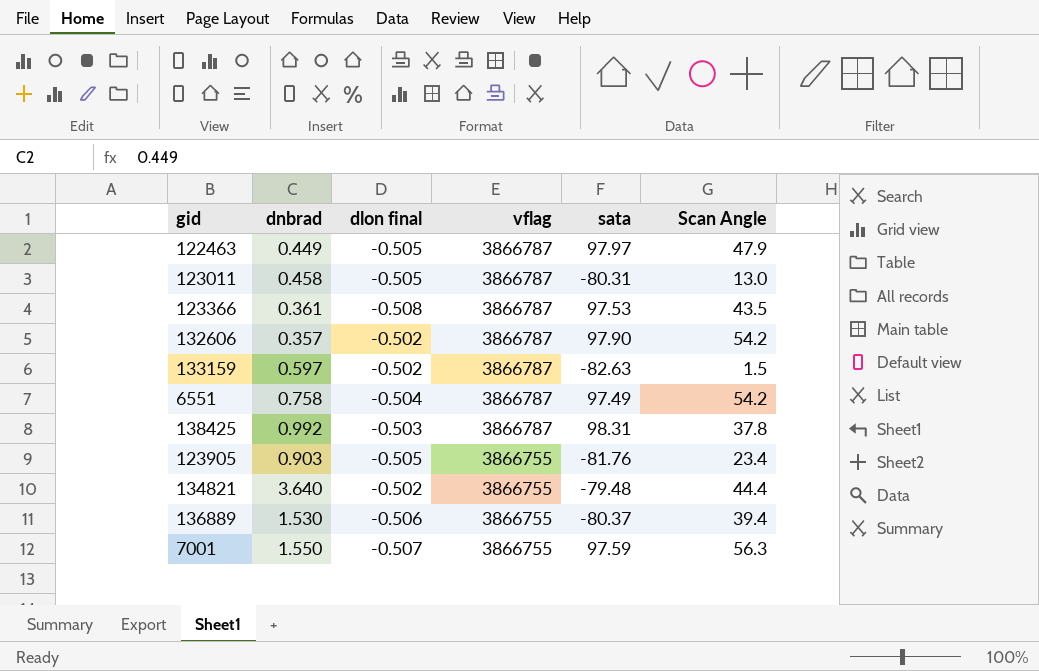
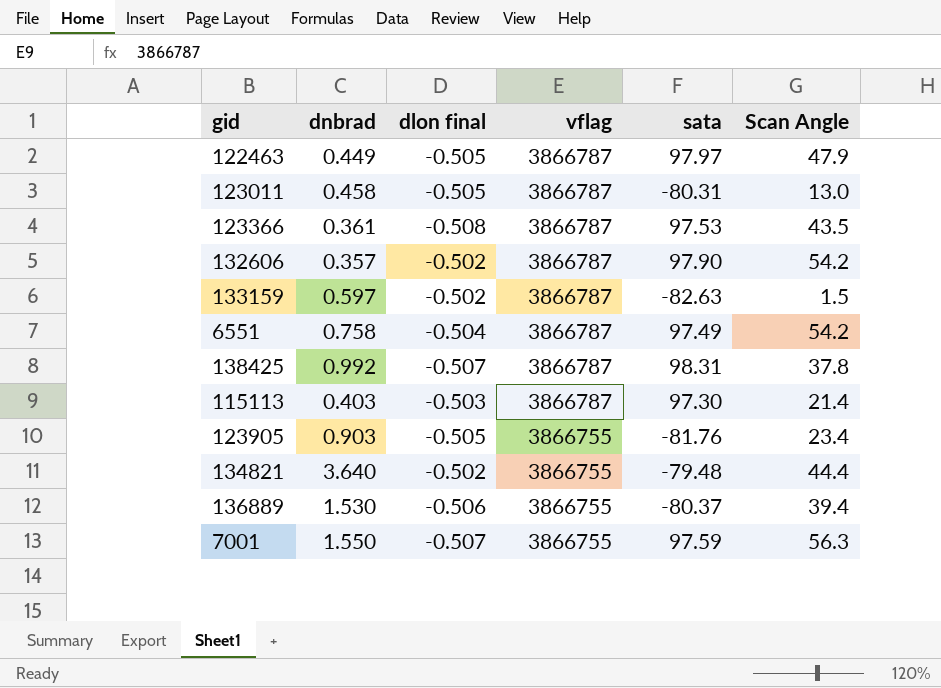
138425 | dlon final: -0.503 -> -0.507
row 115113: none -> 0.403 | -0.503 | 3866787 | 97.30 | 21.4

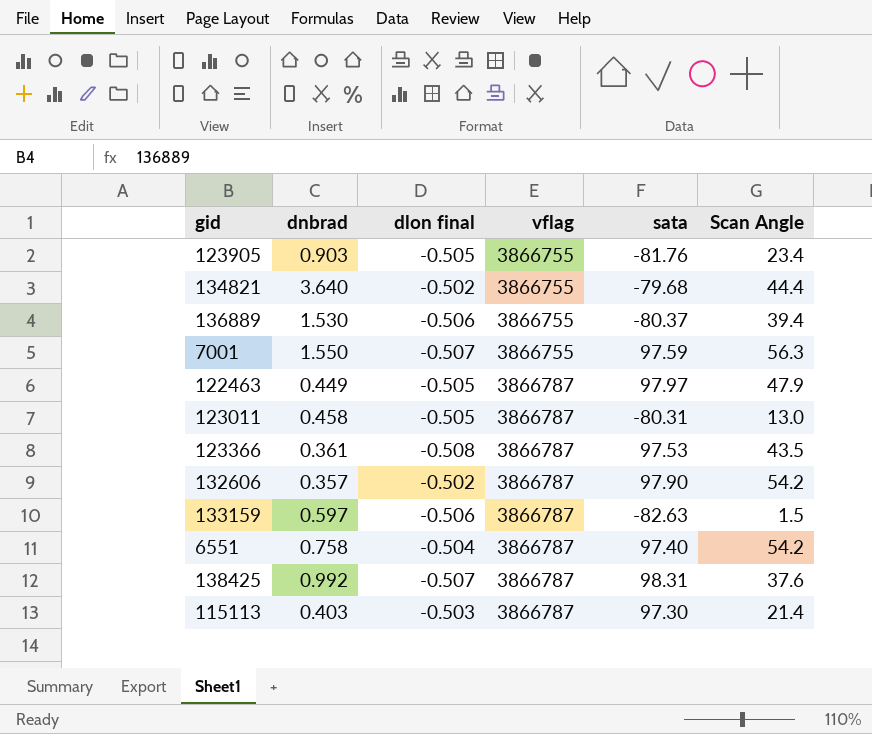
row order: vflag descending -> vflag ascending
134821 | sata: -79.48 -> -79.68
133159 | dlon final: -0.502 -> -0.506
6551 | sata: 97.49 -> 97.40
138425 | Scan Angle: 37.8 -> 37.6

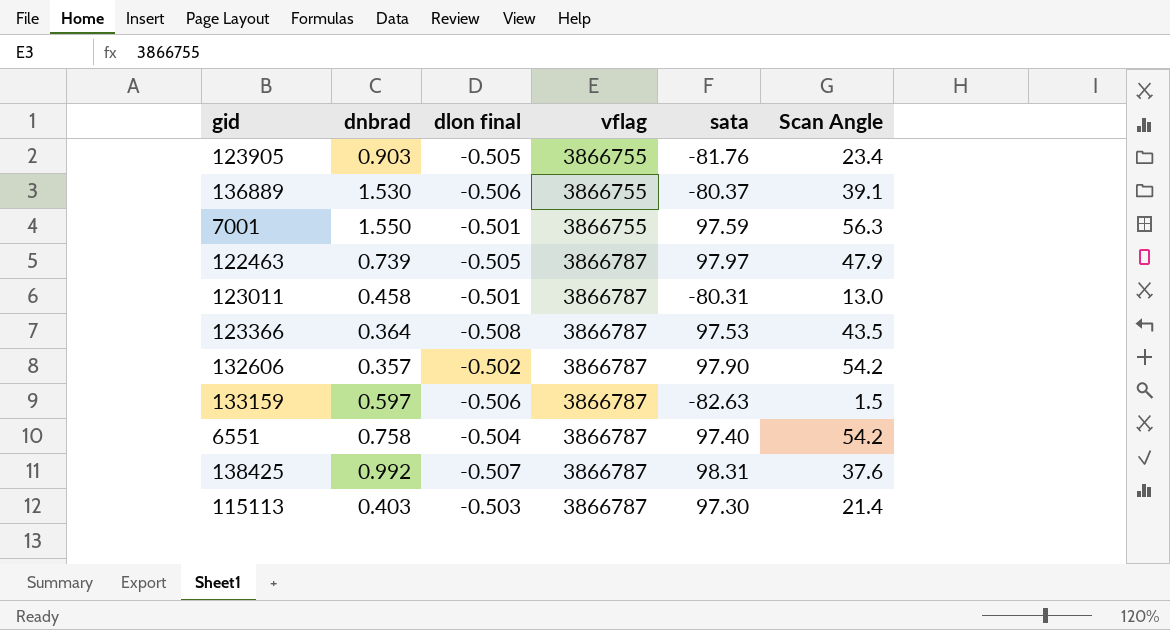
row 134821: 3.640 | -0.502 | 3866755 | -79.68 | 44.4 -> none
136889 | Scan Angle: 39.4 -> 39.1
7001 | dlon final: -0.507 -> -0.501
122463 | dnbrad: 0.449 -> 0.739
123011 | dlon final: -0.505 -> -0.501
123366 | dnbrad: 0.361 -> 0.364

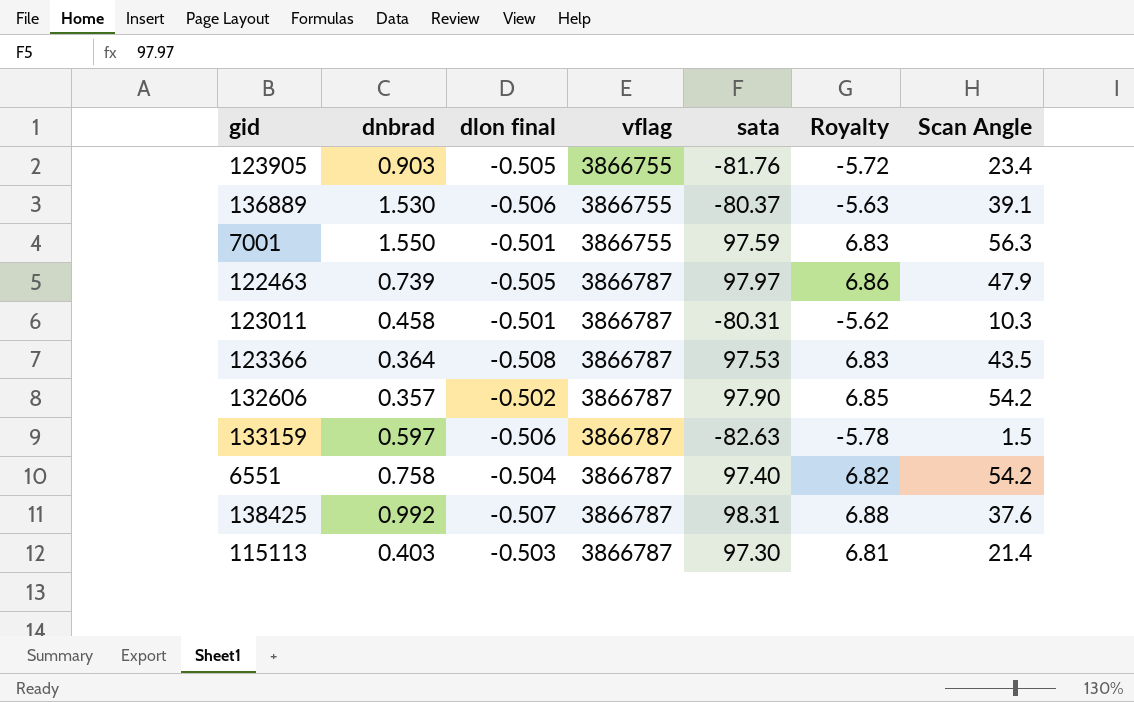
column Royalty | formula: none -> [sata] * 0.07
123011 | Scan Angle: 13.0 -> 10.3

